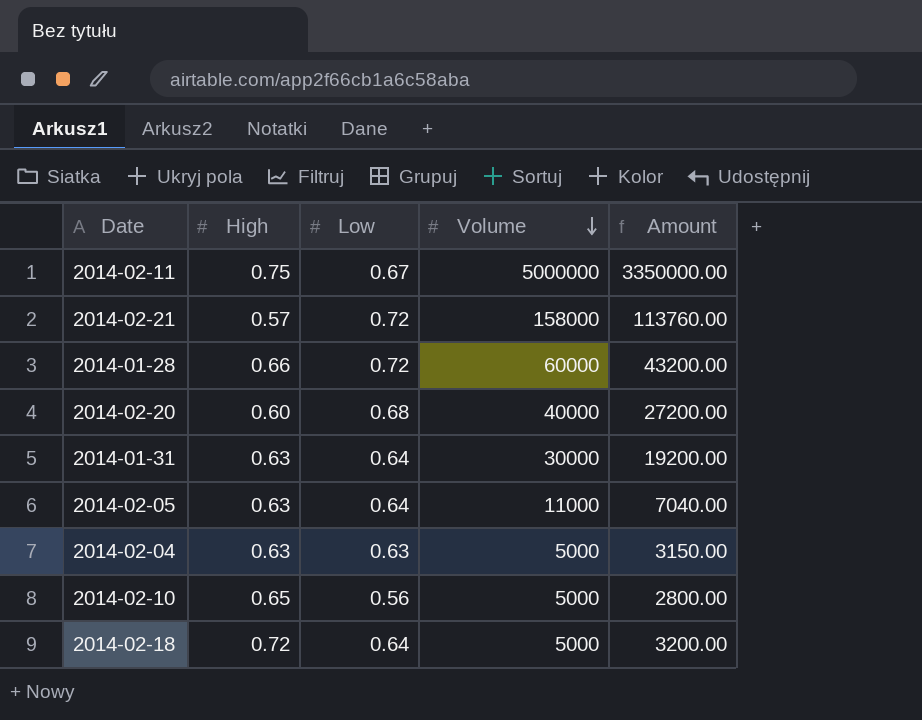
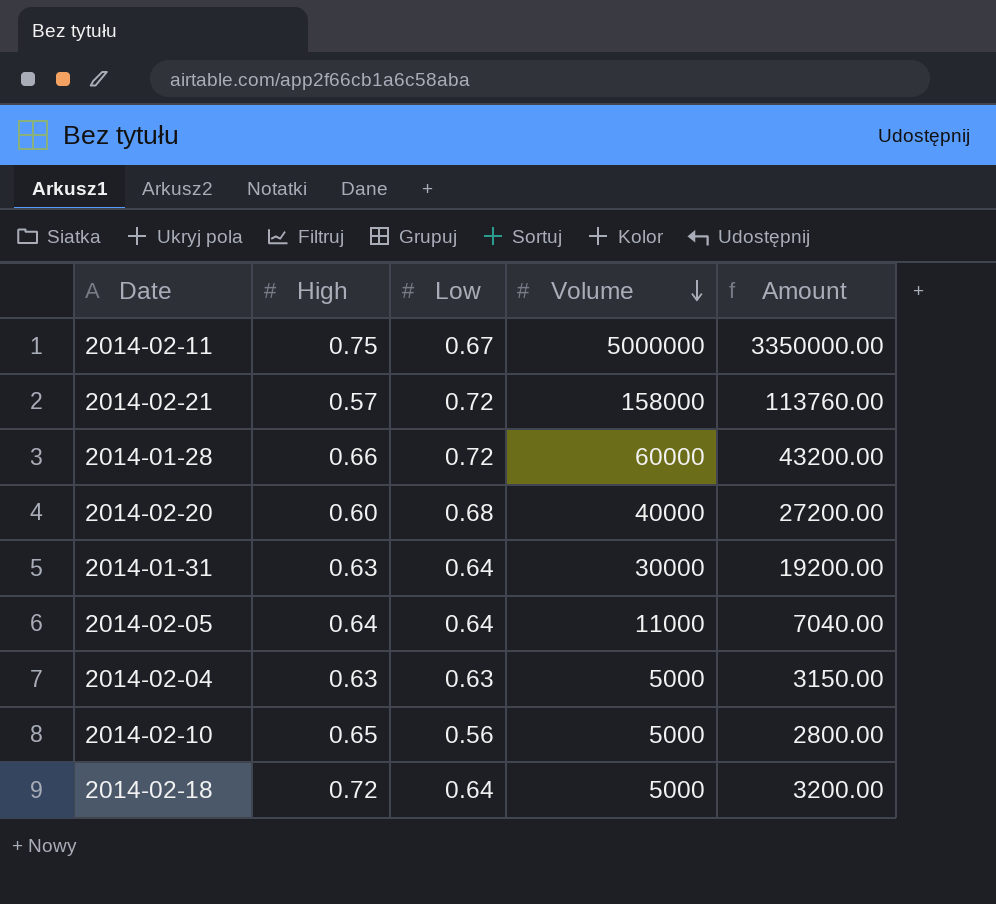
2014-02-05 | High: 0.63 -> 0.64

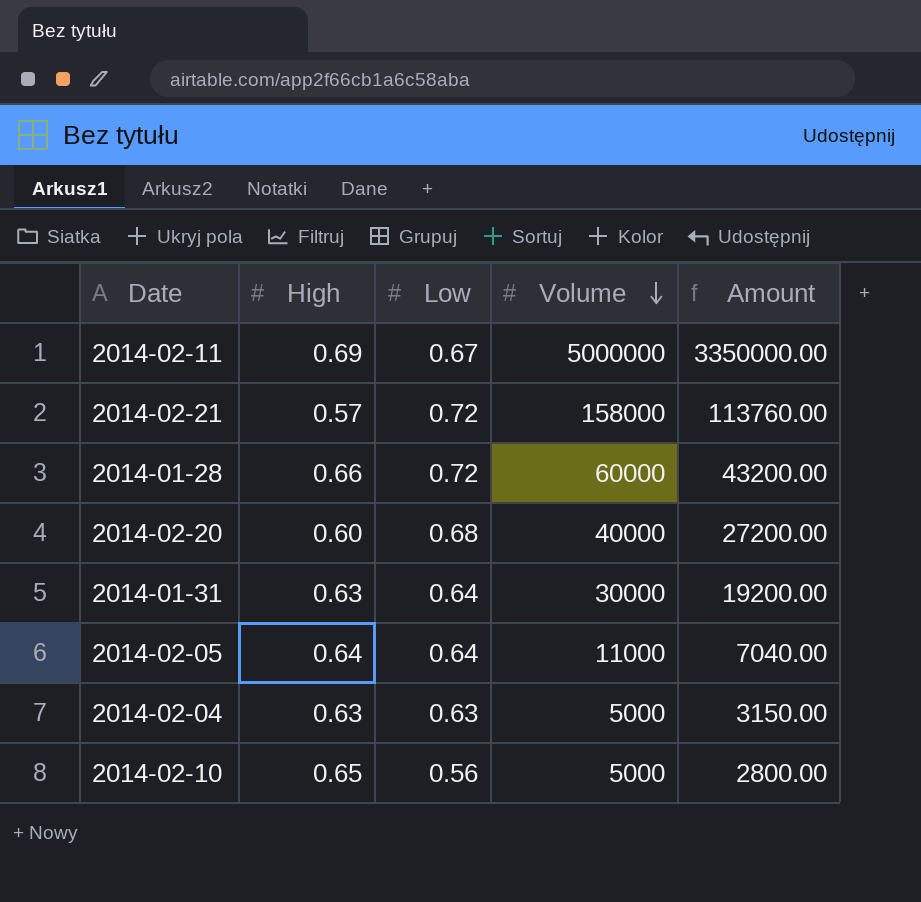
row 2014-02-18: 0.72 | 0.64 | 5000 | 3200.00 -> none
2014-02-11 | High: 0.75 -> 0.69

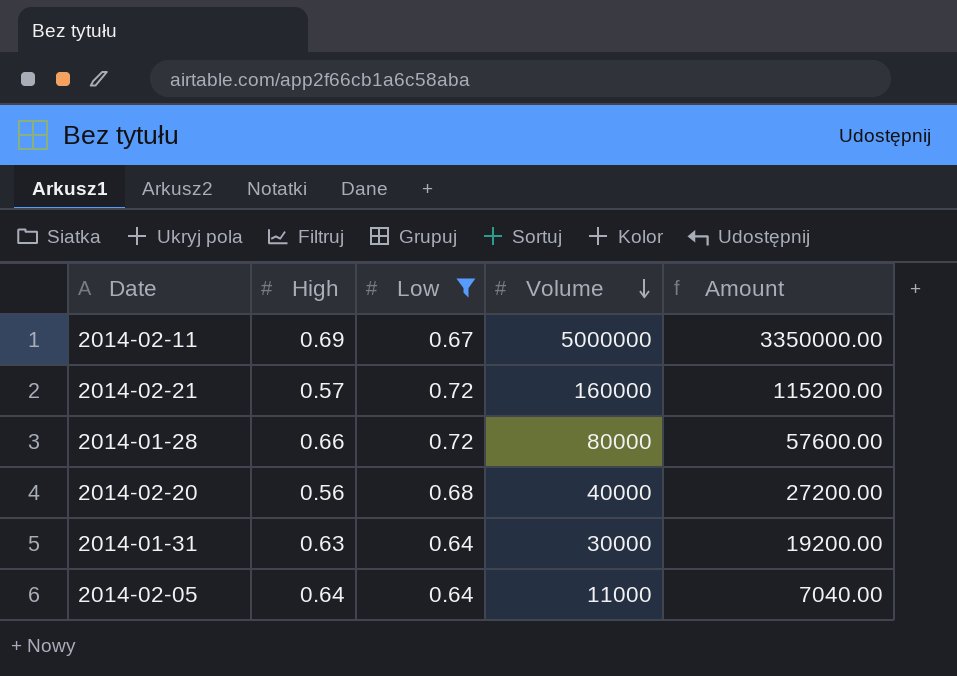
filter: none -> Low >= 0.64
2014-02-21 | Volume: 158000 -> 160000
2014-02-21 | Amount: 113760.00 -> 115200.00
2014-01-28 | Volume: 60000 -> 80000
2014-01-28 | Amount: 43200.00 -> 57600.00
2014-02-20 | High: 0.60 -> 0.56

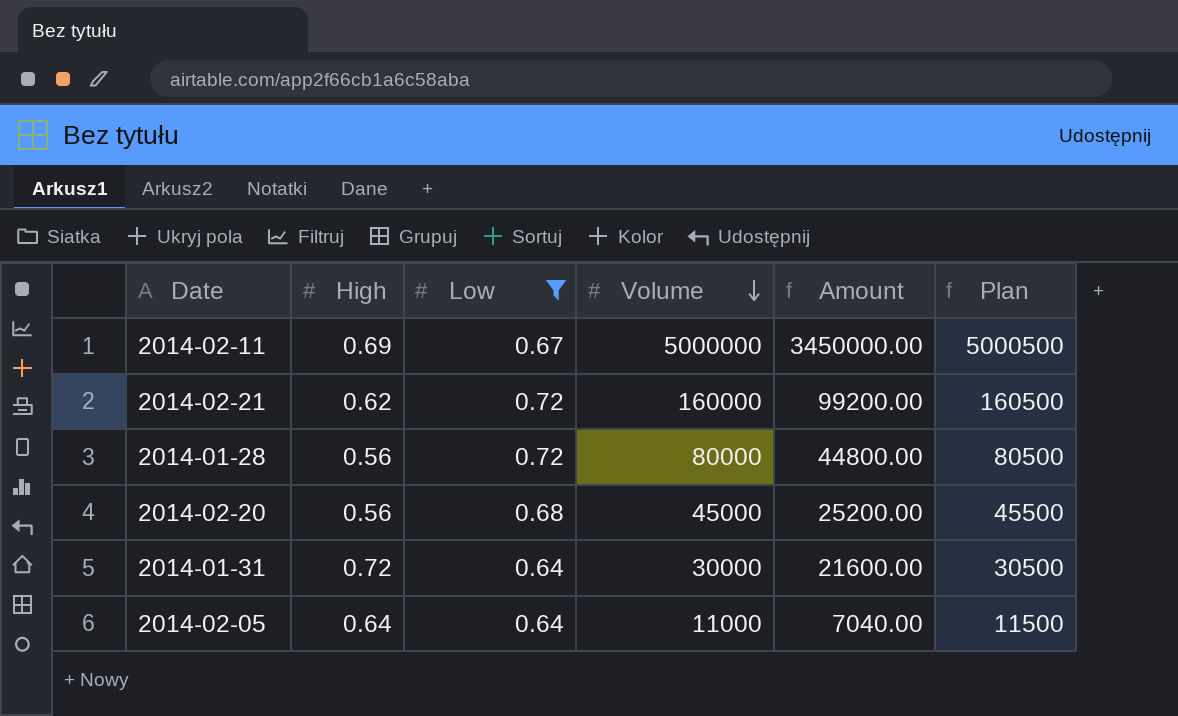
column Amount | formula: [Low] * [Volume] -> [High] * [Volume]
column Plan | formula: none -> [Volume] + 500
2014-02-21 | High: 0.57 -> 0.62
2014-01-28 | High: 0.66 -> 0.56
2014-02-20 | Volume: 40000 -> 45000
2014-01-31 | High: 0.63 -> 0.72

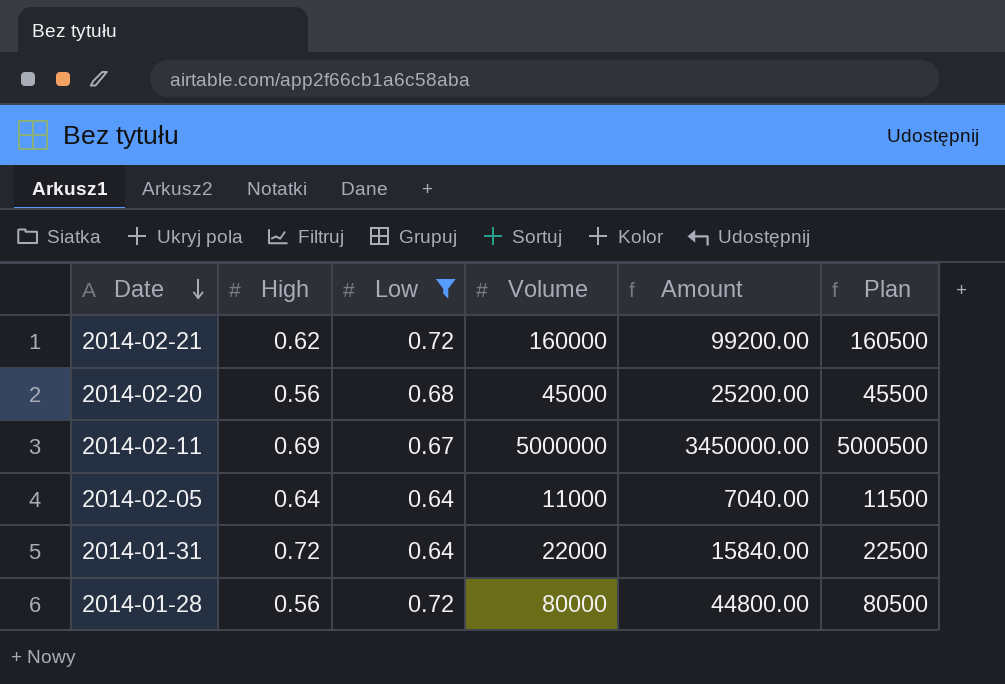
row order: Volume descending -> Date descending
2014-01-31 | Volume: 30000 -> 22000
2014-01-31 | Amount: 21600.00 -> 15840.00
2014-01-31 | Plan: 30500 -> 22500

